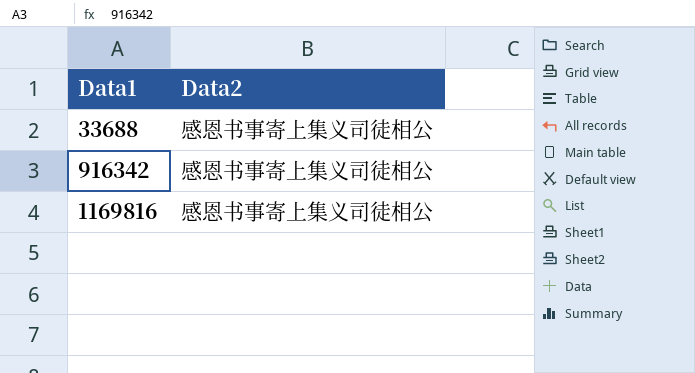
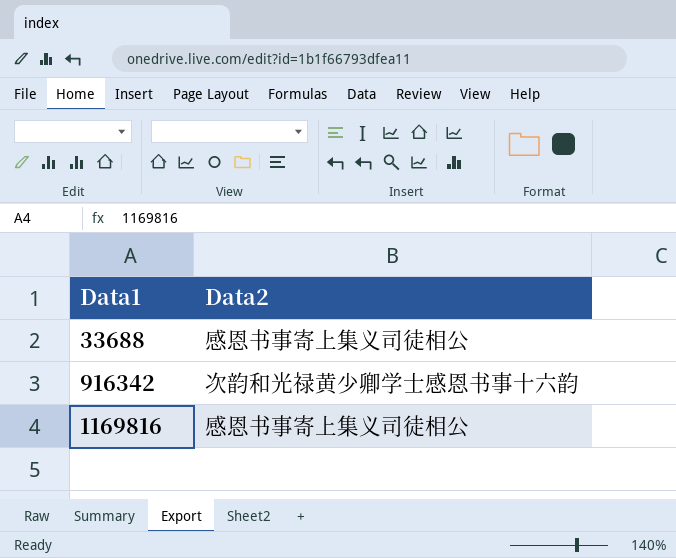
916342 | Data2: 感恩书事寄上集义司徒相公 -> 次韵和光禄黄少卿学士感恩书事十六韵

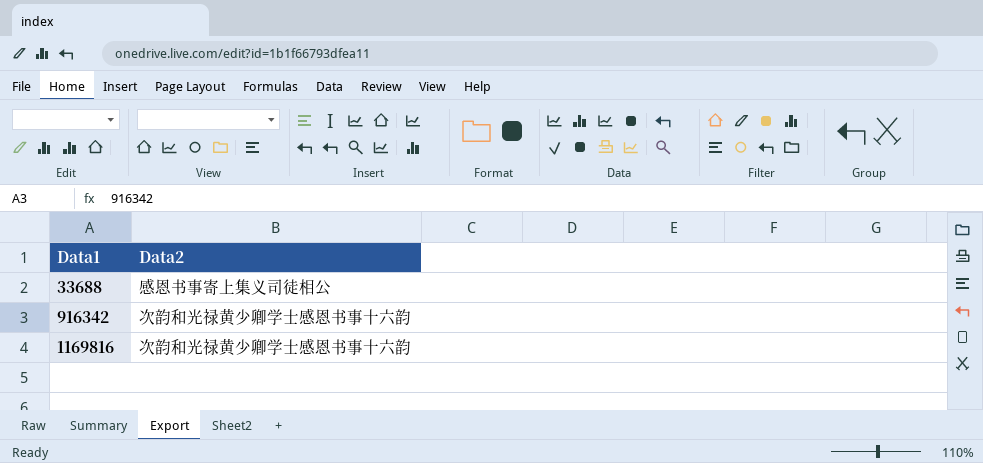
1169816 | Data2: 感恩书事寄上集义司徒相公 -> 次韵和光禄黄少卿学士感恩书事十六韵

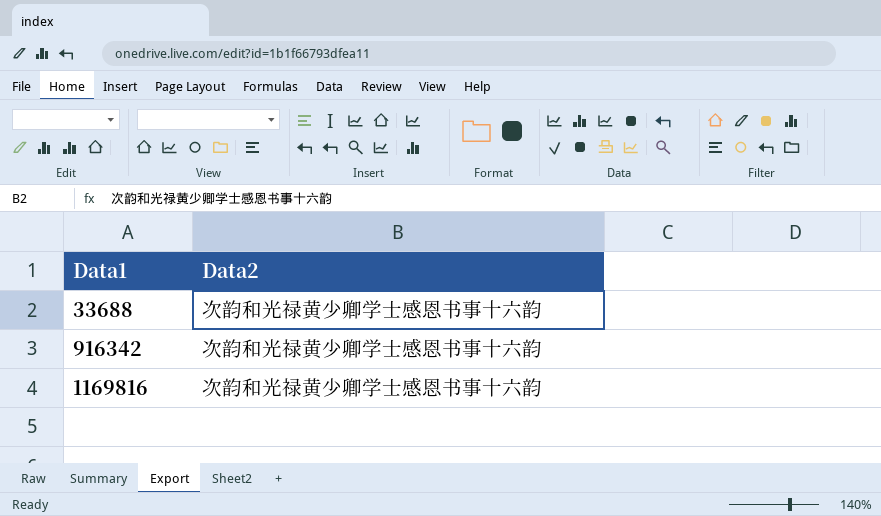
33688 | Data2: 感恩书事寄上集义司徒相公 -> 次韵和光禄黄少卿学士感恩书事十六韵

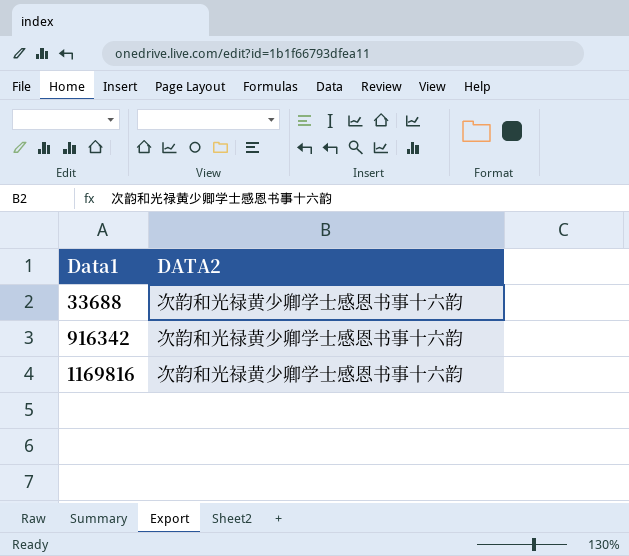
column name: Data2 -> DATA2

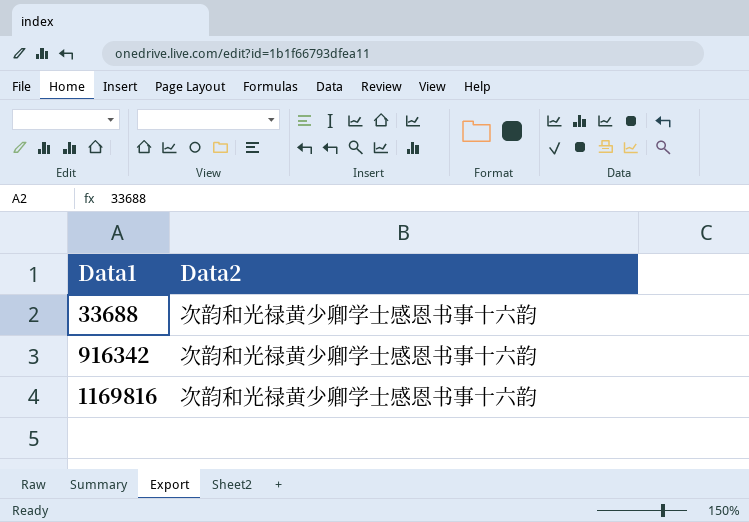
column name: DATA2 -> Data2

